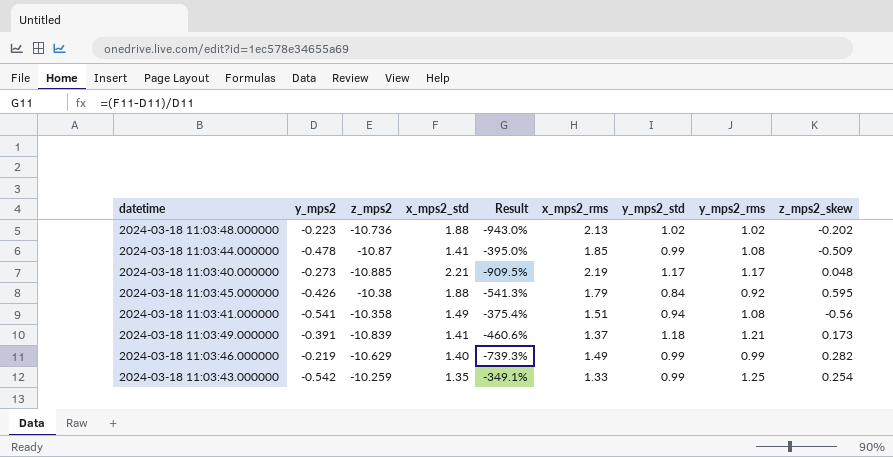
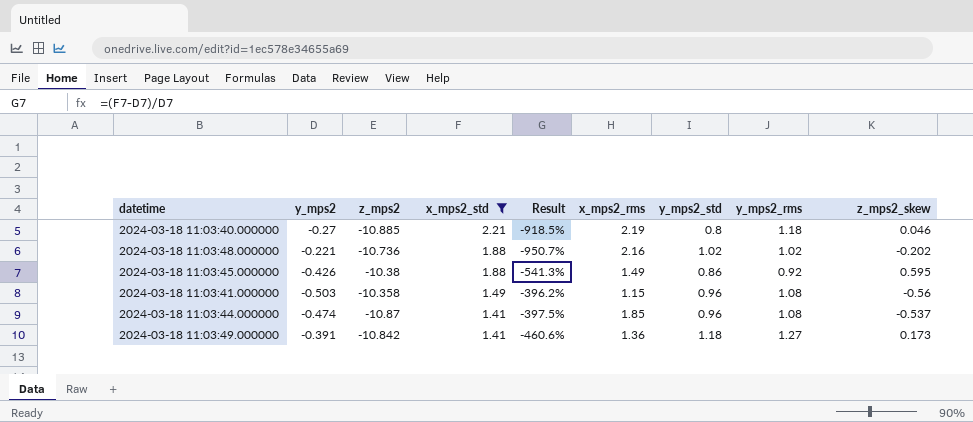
filter: none -> x_mps2_std >= 1.41
row order: none -> x_mps2_std descending
2024-03-18 11:03:40.000000 | y_mps2: -0.273 -> -0.27
2024-03-18 11:03:40.000000 | Result: -909.5% -> -918.5%
2024-03-18 11:03:40.000000 | y_mps2_std: 1.17 -> 0.8
2024-03-18 11:03:40.000000 | y_mps2_rms: 1.17 -> 1.18
2024-03-18 11:03:40.000000 | z_mps2_skew: 0.048 -> 0.046
2024-03-18 11:03:48.000000 | y_mps2: -0.223 -> -0.221
2024-03-18 11:03:48.000000 | Result: -943.0% -> -950.7%
2024-03-18 11:03:48.000000 | x_mps2_rms: 2.13 -> 2.16
2024-03-18 11:03:45.000000 | x_mps2_rms: 1.79 -> 1.49
2024-03-18 11:03:45.000000 | y_mps2_std: 0.84 -> 0.86
2024-03-18 11:03:41.000000 | y_mps2: -0.541 -> -0.503
2024-03-18 11:03:41.000000 | Result: -375.4% -> -396.2%
2024-03-18 11:03:41.000000 | x_mps2_rms: 1.51 -> 1.15
2024-03-18 11:03:41.000000 | y_mps2_std: 0.94 -> 0.96
2024-03-18 11:03:44.000000 | y_mps2: -0.478 -> -0.474
2024-03-18 11:03:44.000000 | Result: -395.0% -> -397.5%
2024-03-18 11:03:44.000000 | y_mps2_std: 0.99 -> 0.96
2024-03-18 11:03:44.000000 | z_mps2_skew: -0.509 -> -0.537
2024-03-18 11:03:49.000000 | z_mps2: -10.839 -> -10.842
2024-03-18 11:03:49.000000 | x_mps2_rms: 1.37 -> 1.36
2024-03-18 11:03:49.000000 | y_mps2_rms: 1.21 -> 1.27

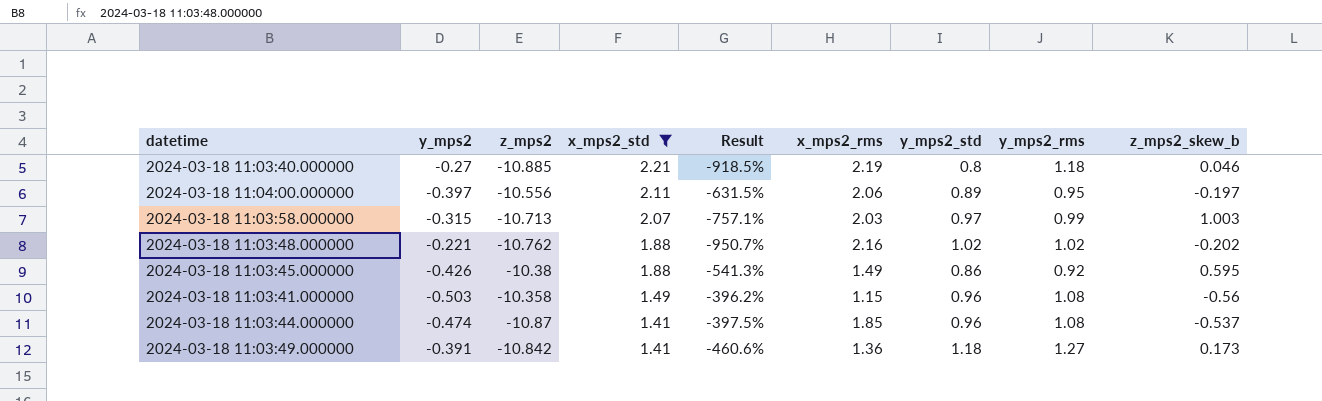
column name: z_mps2_skew -> z_mps2_skew_b
row 2024-03-18 11:04:00.000000: none -> -0.397 | -10.556 | 2.11 | -631.5% | 2.06 | 0.89 | 0.95 | -0.197
row 2024-03-18 11:03:58.000000: none -> -0.315 | -10.713 | 2.07 | -757.1% | 2.03 | 0.97 | 0.99 | 1.003
2024-03-18 11:03:48.000000 | z_mps2: -10.736 -> -10.762

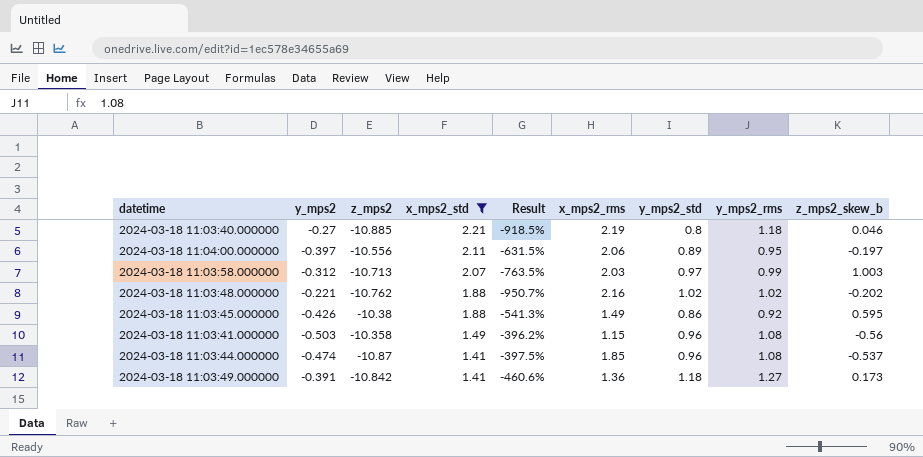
2024-03-18 11:03:58.000000 | y_mps2: -0.315 -> -0.312
2024-03-18 11:03:58.000000 | Result: -757.1% -> -763.5%

